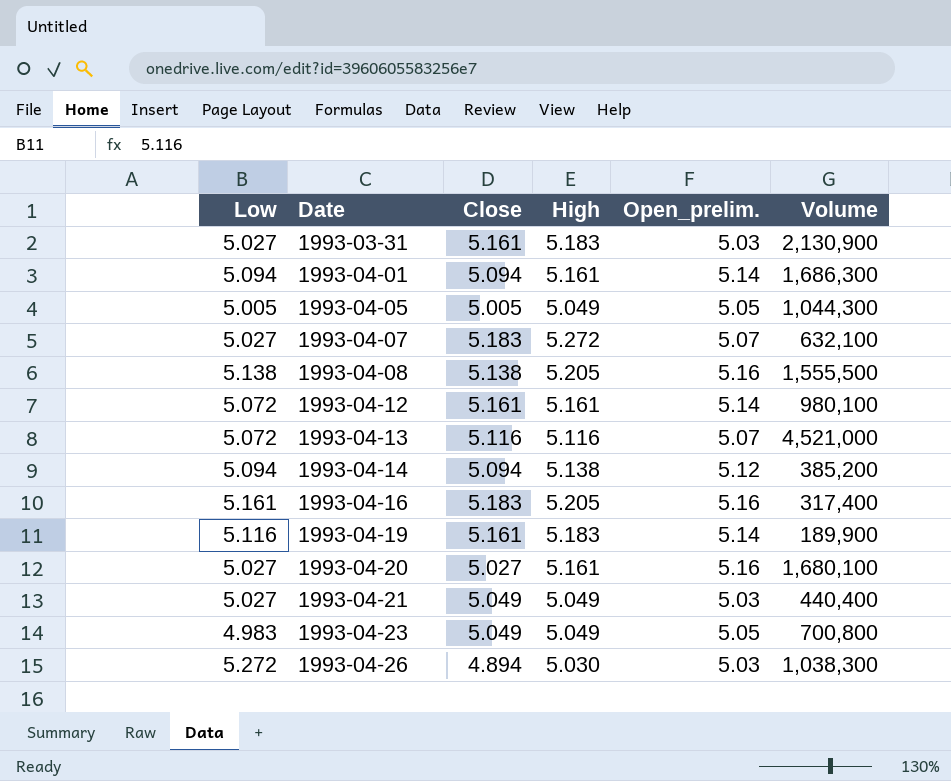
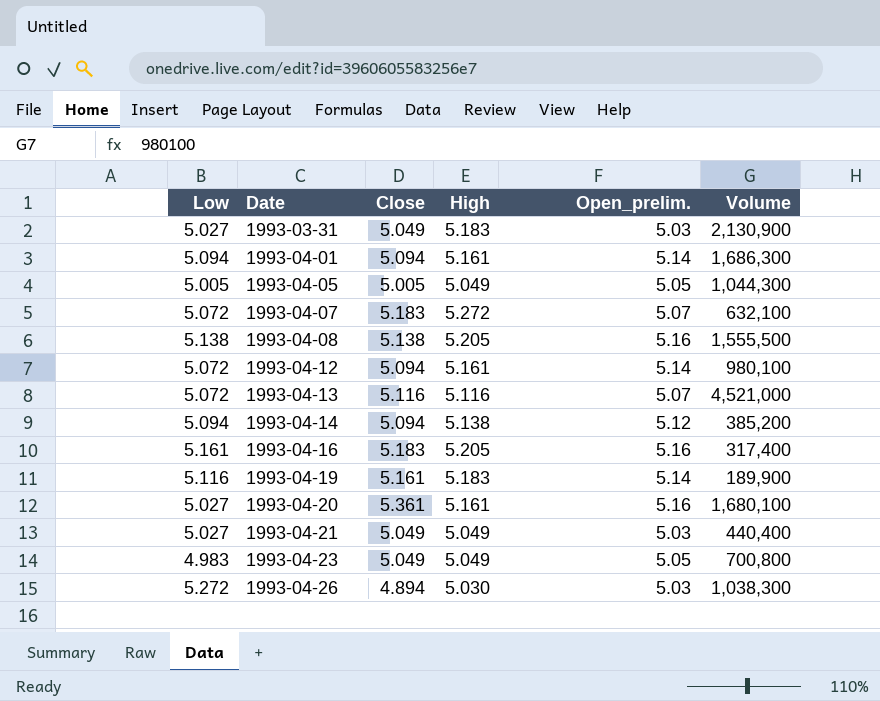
1993-03-31 | Close: 5.161 -> 5.049
1993-04-07 | Low: 5.027 -> 5.072
1993-04-12 | Close: 5.161 -> 5.094
1993-04-20 | Close: 5.027 -> 5.361

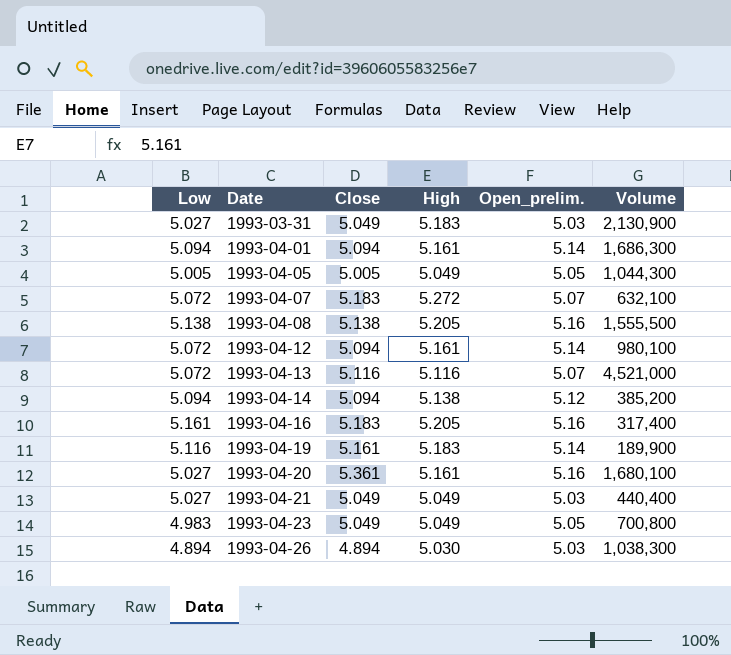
1993-04-26 | Low: 5.272 -> 4.894

